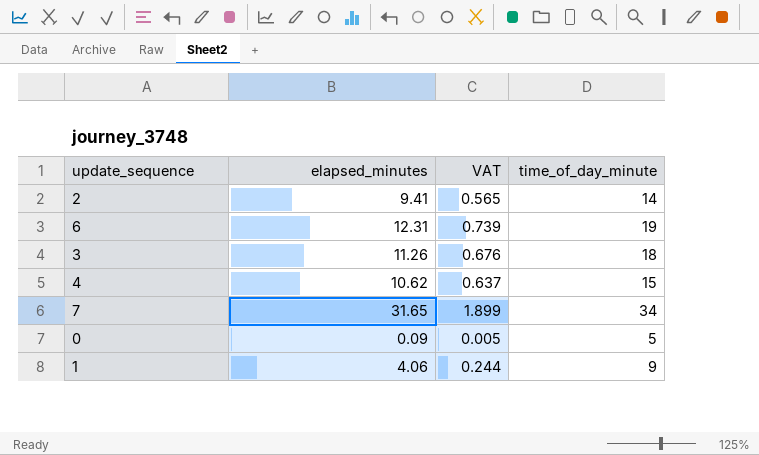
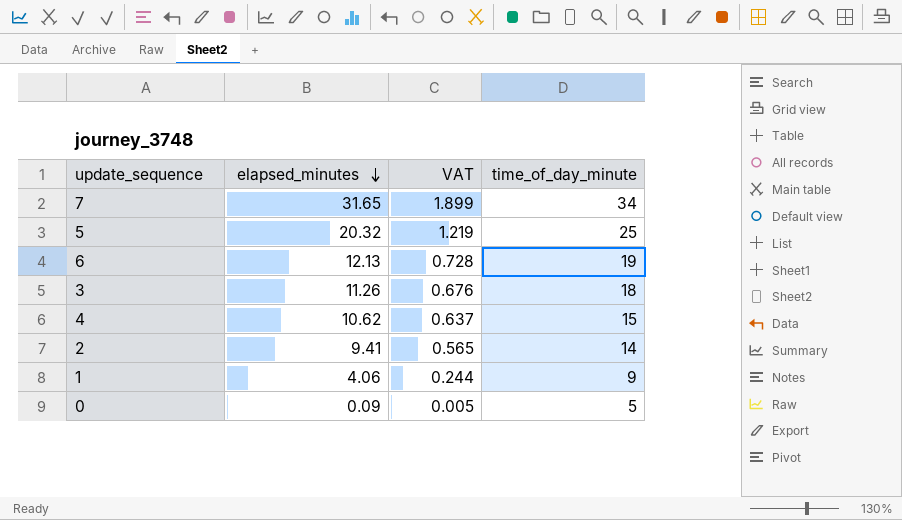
row order: none -> elapsed_minutes descending
row 5: none -> 20.32 | 1.219 | 25
6 | elapsed_minutes: 12.31 -> 12.13
6 | VAT: 0.739 -> 0.728

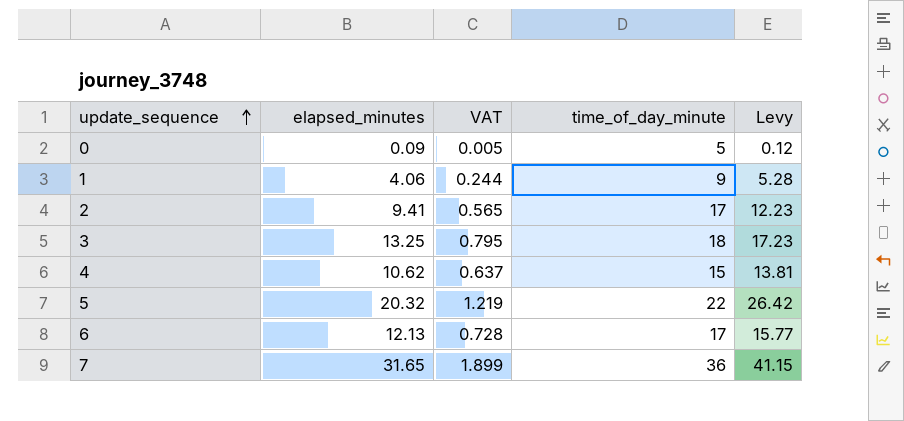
row order: elapsed_minutes descending -> update_sequence ascending
column Levy | formula: none -> [elapsed_minutes] * 1.3
2 | time_of_day_minute: 14 -> 17
3 | elapsed_minutes: 11.26 -> 13.25
3 | VAT: 0.676 -> 0.795
5 | time_of_day_minute: 25 -> 22
6 | time_of_day_minute: 19 -> 17
7 | time_of_day_minute: 34 -> 36

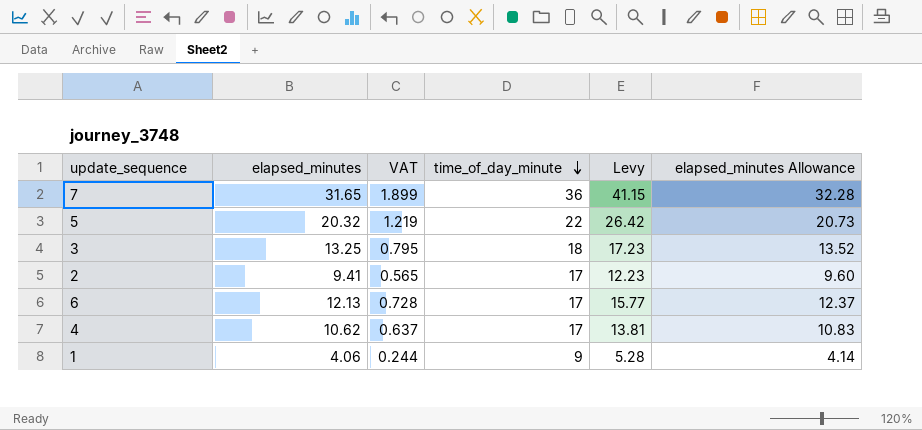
row order: update_sequence ascending -> time_of_day_minute descending
column elapsed_minutes Allowance | formula: none -> [elapsed_minutes] * 1.02
row 0: 0.09 | 0.005 | 5 | 0.12 -> none
4 | time_of_day_minute: 15 -> 17

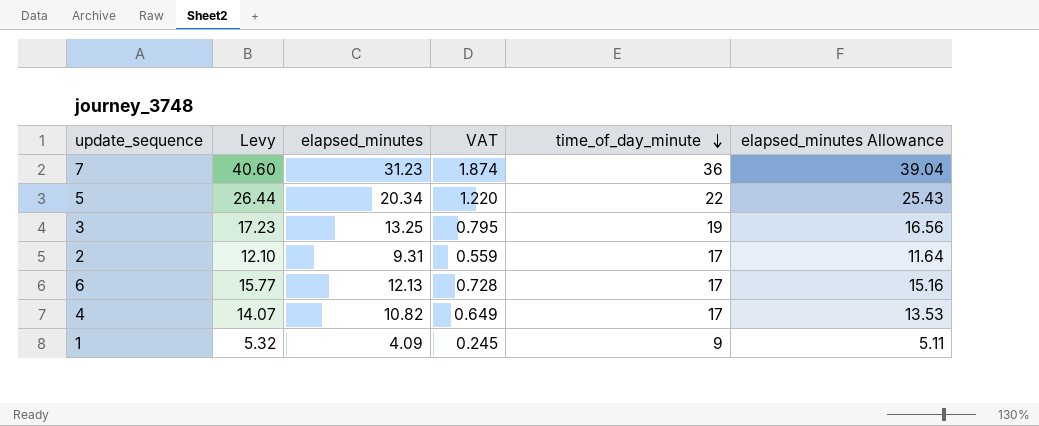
column Levy | position: 5 -> 2
column elapsed_minutes Allowance | formula: [elapsed_minutes] * 1.02 -> [elapsed_minutes] * 1.25
7 | Levy: 41.15 -> 40.60
7 | elapsed_minutes: 31.65 -> 31.23
7 | VAT: 1.899 -> 1.874
5 | Levy: 26.42 -> 26.44
5 | elapsed_minutes: 20.32 -> 20.34
5 | VAT: 1.219 -> 1.220
3 | time_of_day_minute: 18 -> 19
2 | Levy: 12.23 -> 12.10
2 | elapsed_minutes: 9.41 -> 9.31
2 | VAT: 0.565 -> 0.559
4 | Levy: 13.81 -> 14.07
4 | elapsed_minutes: 10.62 -> 10.82
4 | VAT: 0.637 -> 0.649
1 | Levy: 5.28 -> 5.32
1 | elapsed_minutes: 4.06 -> 4.09
1 | VAT: 0.244 -> 0.245

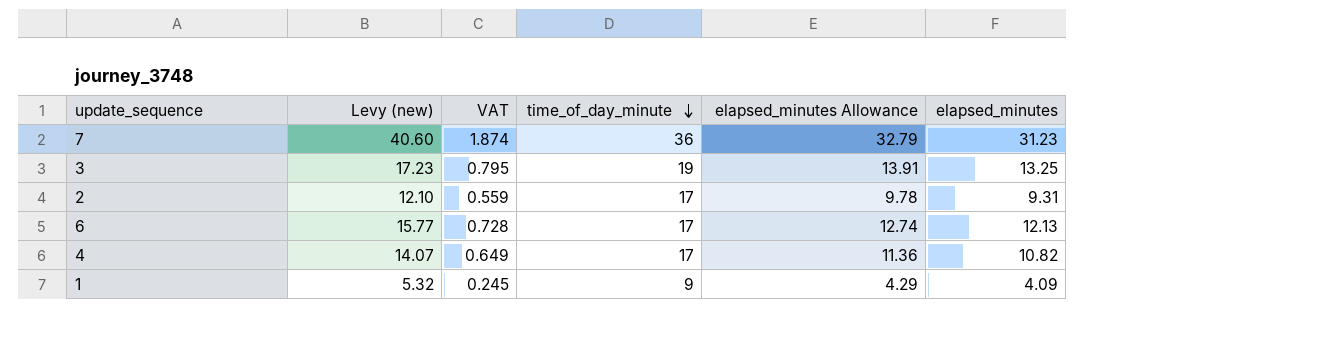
column name: Levy -> Levy (new)
column elapsed_minutes Allowance | formula: [elapsed_minutes] * 1.25 -> [elapsed_minutes] * 1.05
column elapsed_minutes | position: 3 -> 6
row 5: 26.44 | 20.34 | 1.220 | 22 | 25.43 -> none

